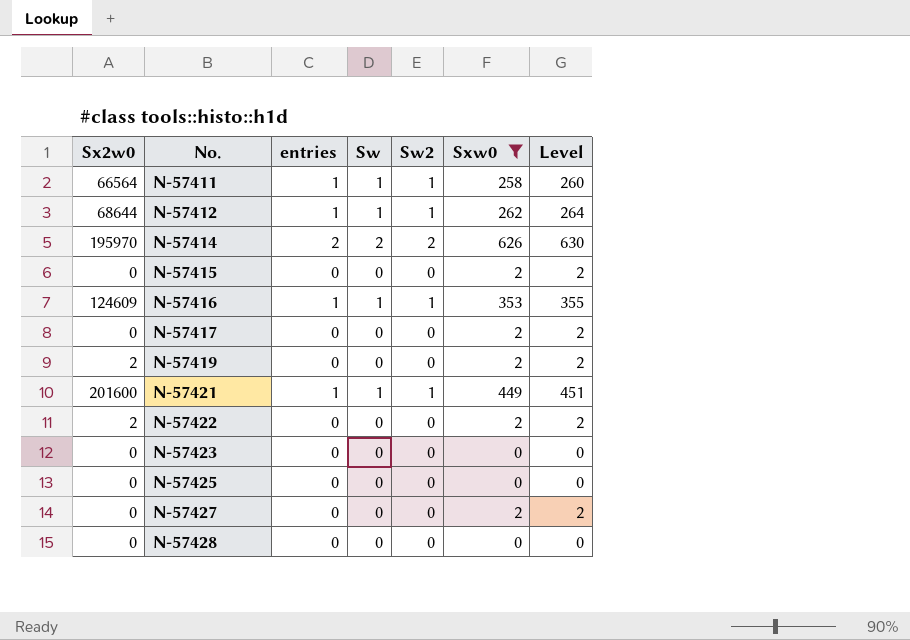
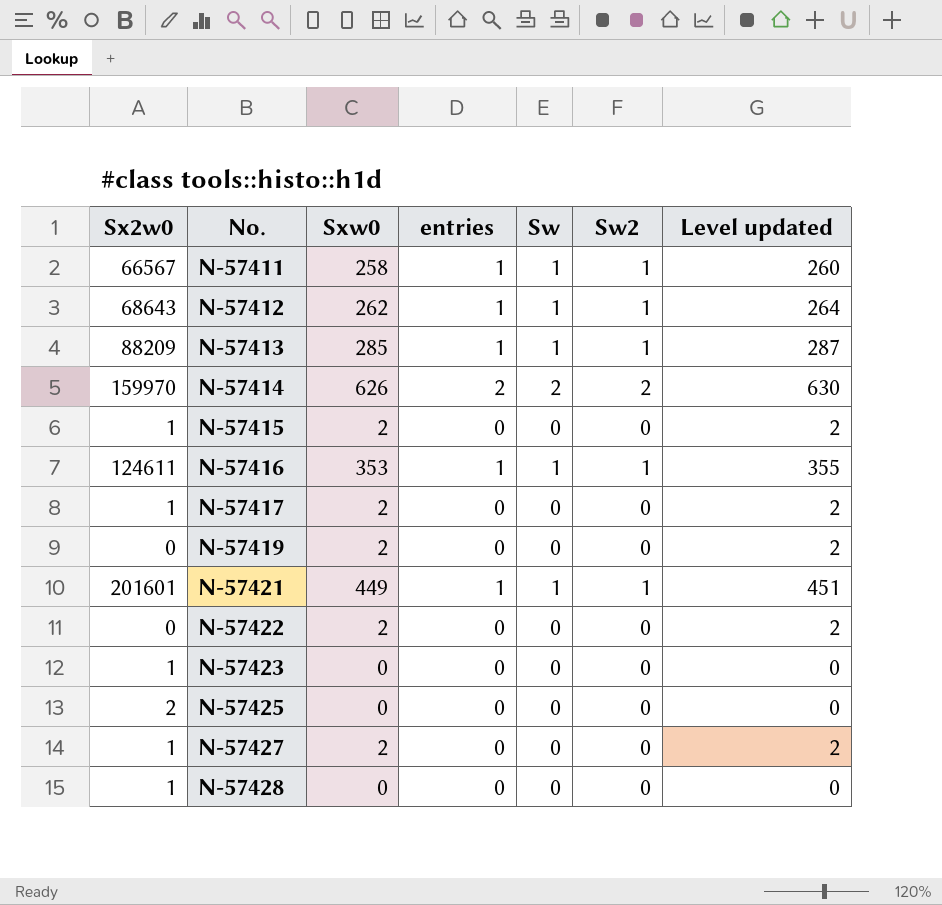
filter: Sxw0 != 285 -> none
column Sxw0 | position: 6 -> 3
column name: Level -> Level updated
N-57411 | Sx2w0: 66564 -> 66567
N-57412 | Sx2w0: 68644 -> 68643
N-57414 | Sx2w0: 195970 -> 159970
N-57415 | Sx2w0: 0 -> 1
N-57416 | Sx2w0: 124609 -> 124611
N-57417 | Sx2w0: 0 -> 1
N-57419 | Sx2w0: 2 -> 0
N-57421 | Sx2w0: 201600 -> 201601
N-57422 | Sx2w0: 2 -> 0
N-57423 | Sx2w0: 0 -> 1
N-57425 | Sx2w0: 0 -> 2
N-57427 | Sx2w0: 0 -> 1
N-57428 | Sx2w0: 0 -> 1

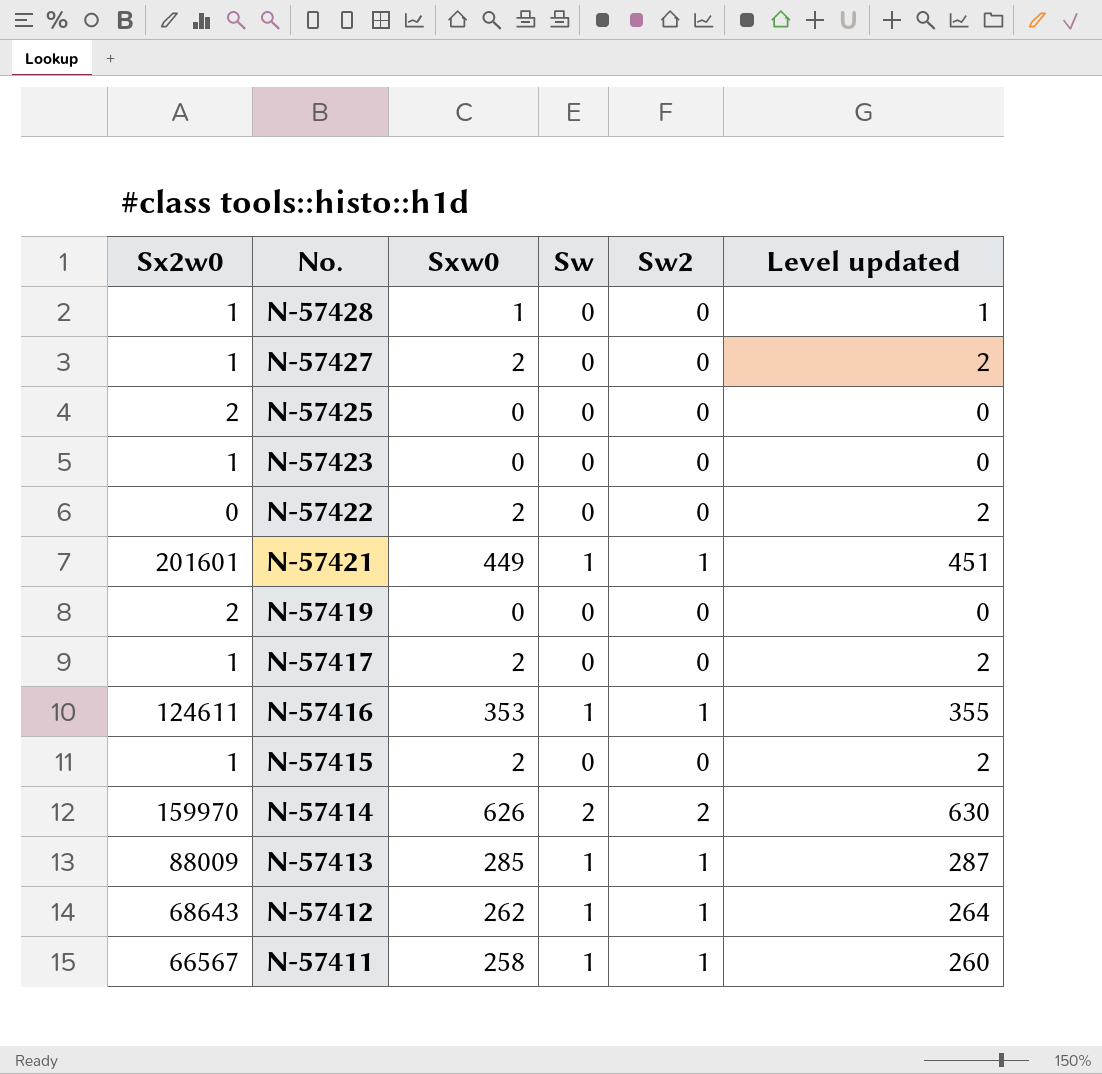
row order: No. ascending -> No. descending
column entries | position: 4 -> none
N-57428 | Sxw0: 0 -> 1
N-57428 | Level updated: 0 -> 1
N-57419 | Sx2w0: 0 -> 2
N-57419 | Sxw0: 2 -> 0
N-57419 | Level updated: 2 -> 0
N-57413 | Sx2w0: 88209 -> 88009

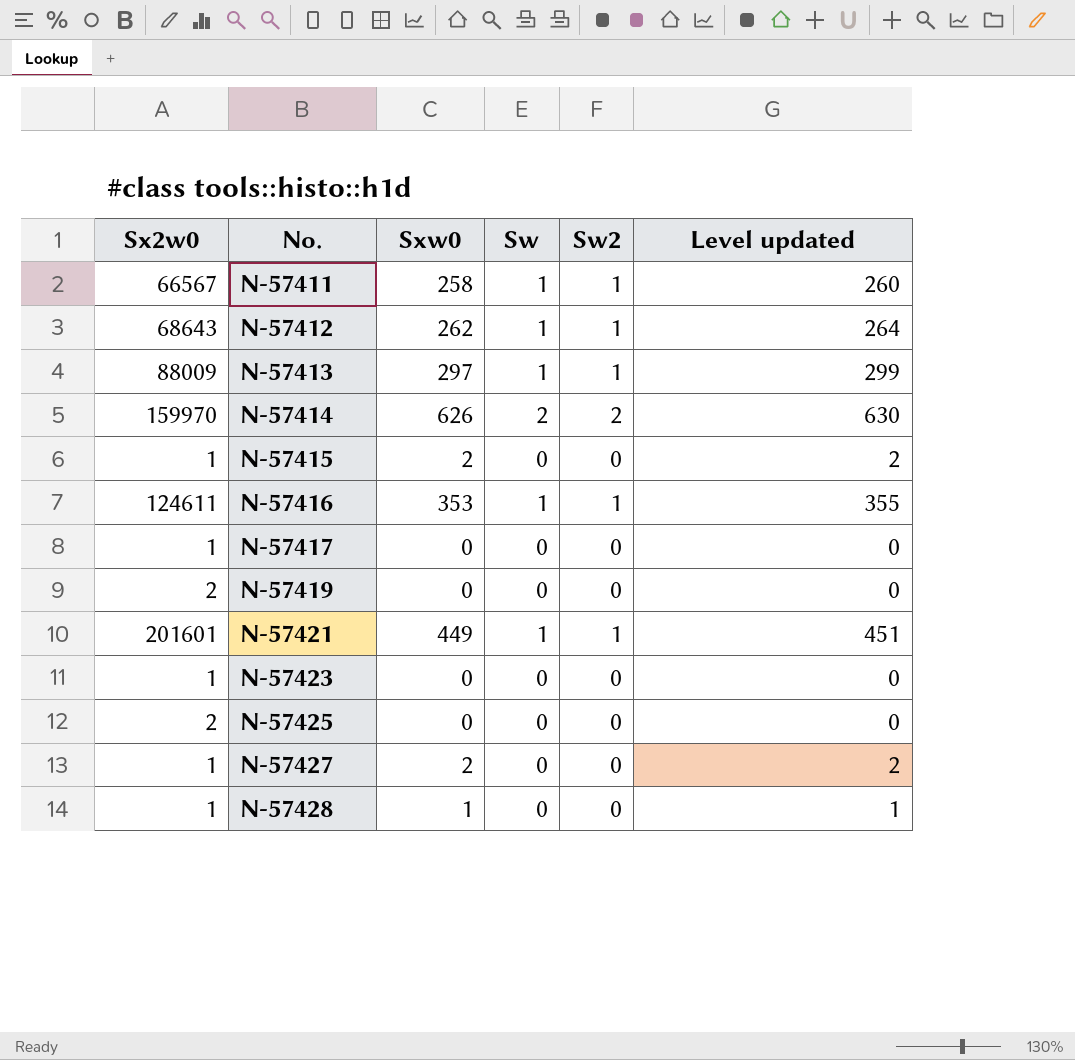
row order: No. descending -> No. ascending
row N-57422: 0 | 2 | 0 | 0 | 2 -> none
N-57413 | Sxw0: 285 -> 297
N-57413 | Level updated: 287 -> 299
N-57417 | Sxw0: 2 -> 0
N-57417 | Level updated: 2 -> 0

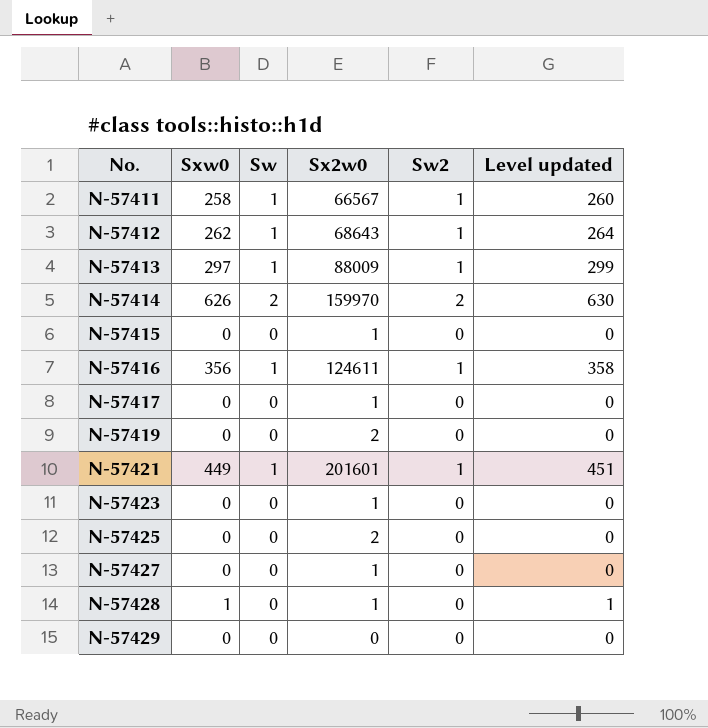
column Sx2w0 | position: 1 -> 4
N-57415 | Sxw0: 2 -> 0
N-57415 | Level updated: 2 -> 0
N-57416 | Sxw0: 353 -> 356
N-57416 | Level updated: 355 -> 358
N-57427 | Sxw0: 2 -> 0
N-57427 | Level updated: 2 -> 0
row N-57429: none -> 0 | 0 | 0 | 0 | 0

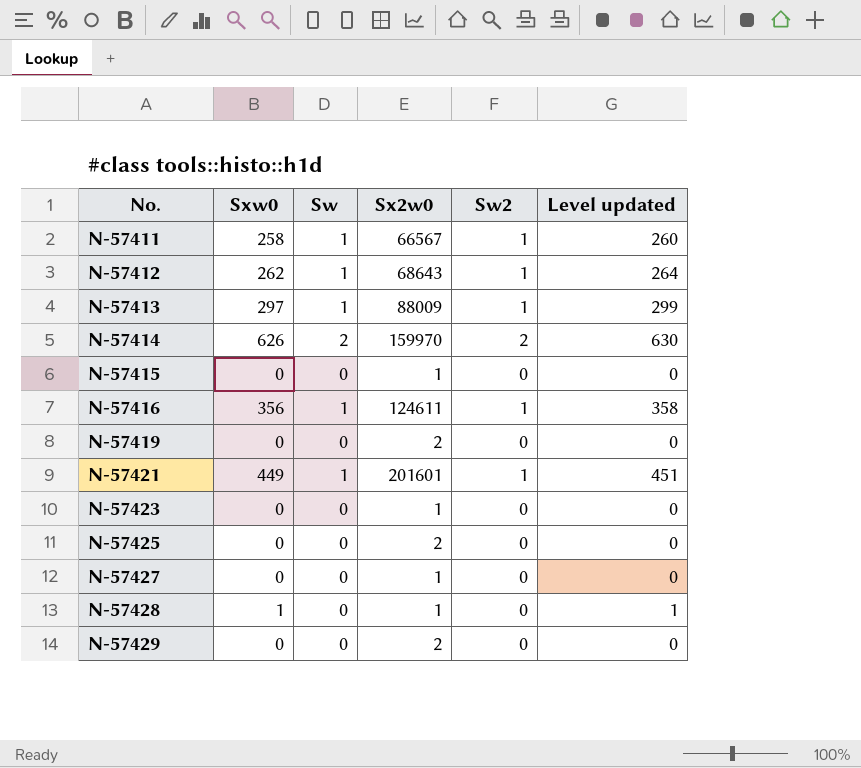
row N-57417: 0 | 0 | 1 | 0 | 0 -> none
N-57429 | Sx2w0: 0 -> 2

